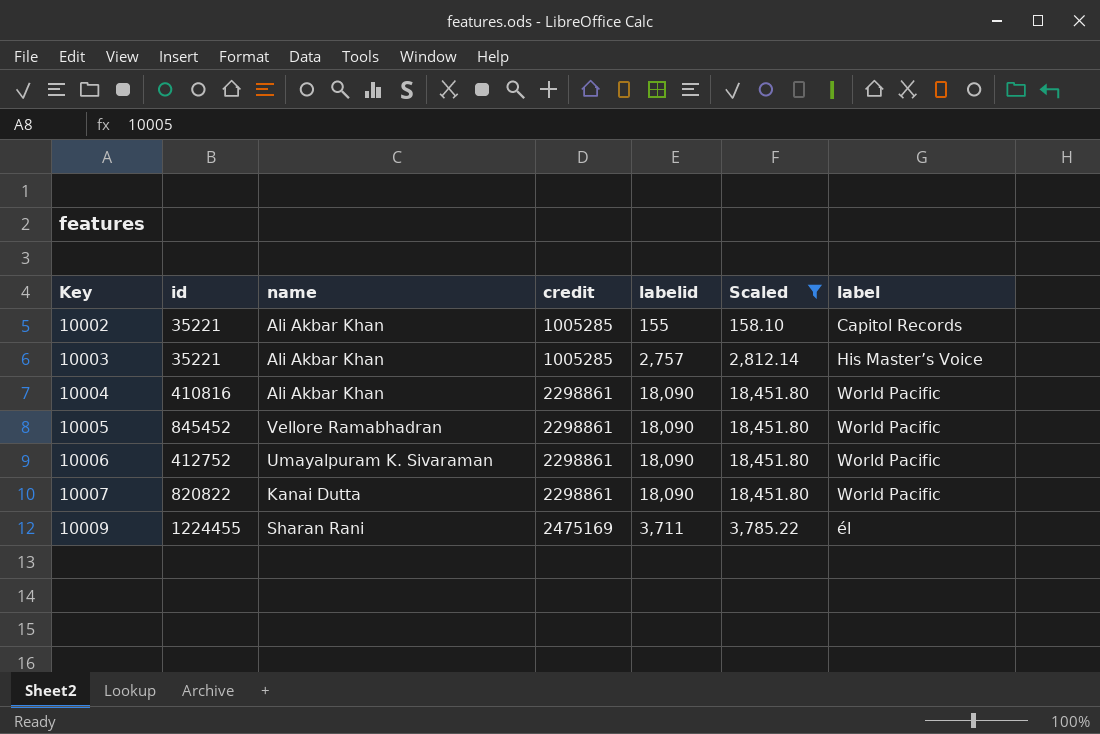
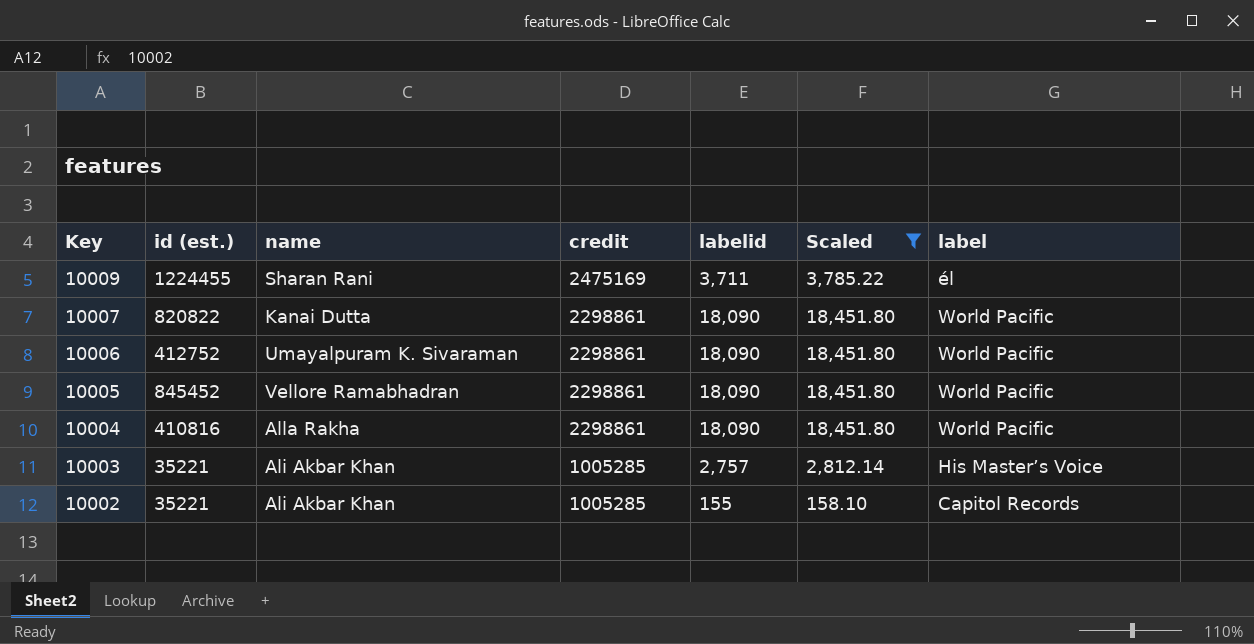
row order: Key ascending -> Key descending
column name: id -> id (est.)
10004 | name: Ali Akbar Khan -> Alla Rakha

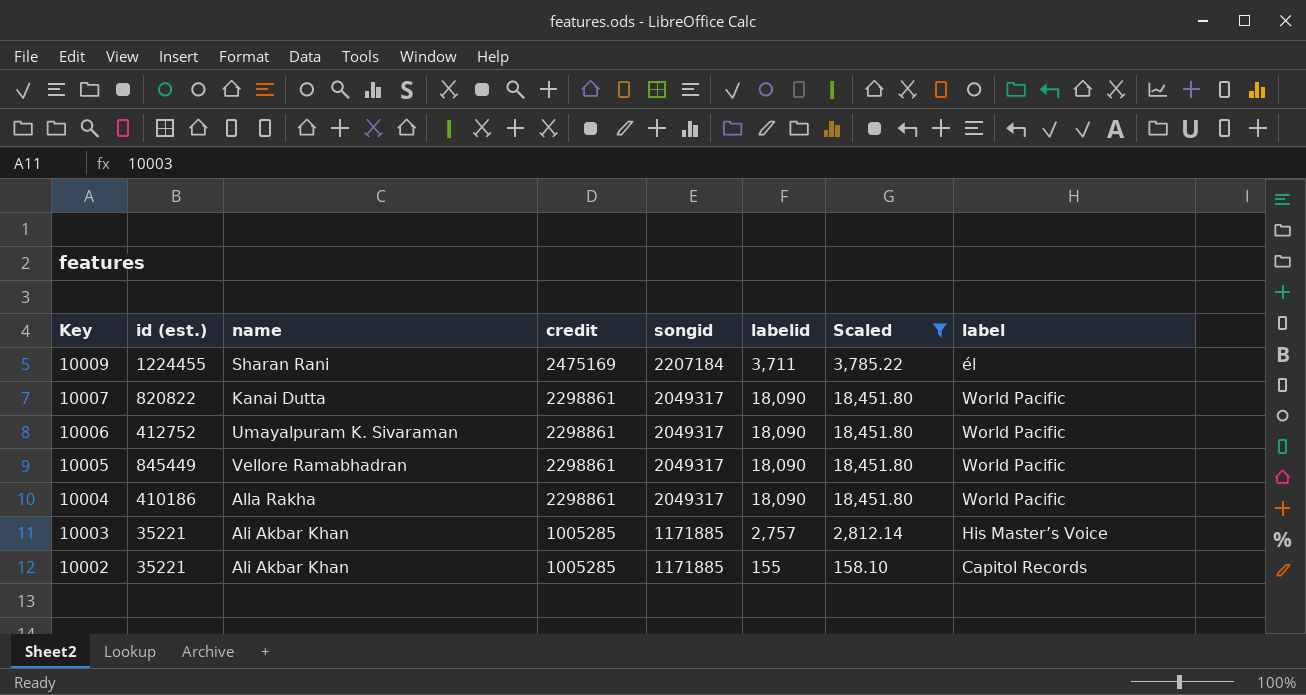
column songid | position: none -> 5
10005 | id (est.): 845452 -> 845449
10004 | id (est.): 410816 -> 410186

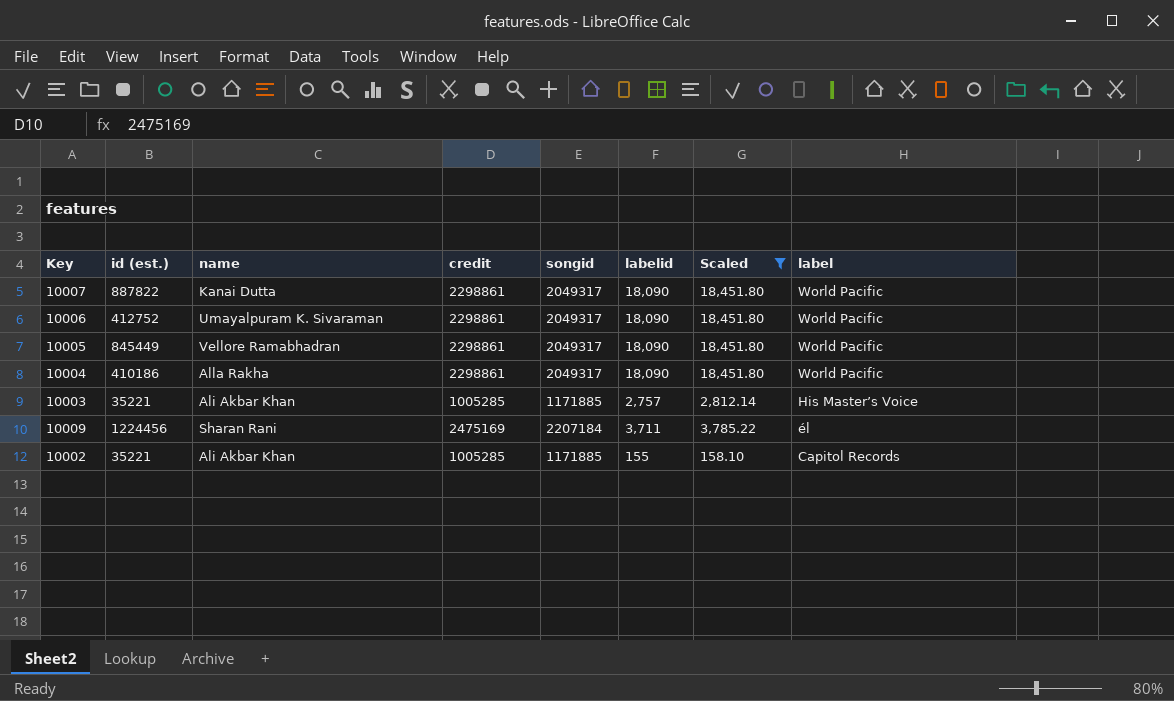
row order: Key descending -> label descending
10007 | id (est.): 820822 -> 887822
10009 | id (est.): 1224455 -> 1224456

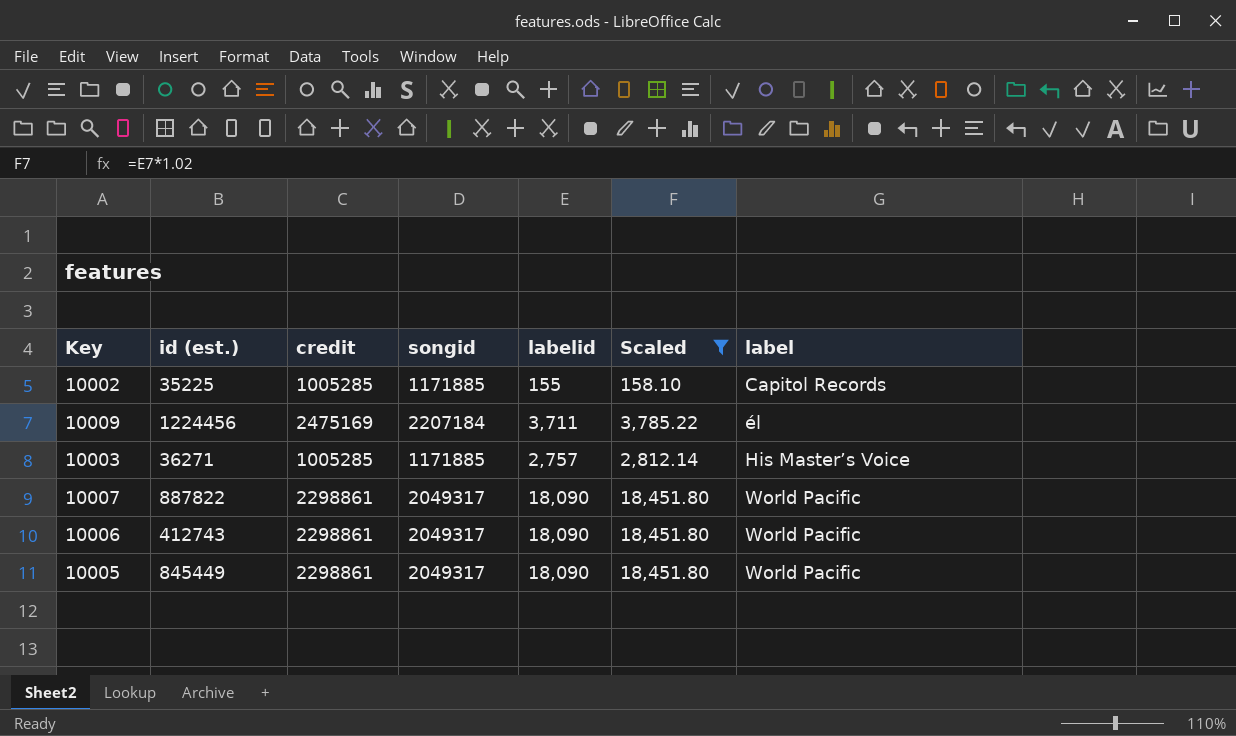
row order: label descending -> label ascending
column name | position: 3 -> none
row 10004: 410186 | Alla Rakha | 2298861 | 2049317 | 18,090 | 18,451.80 | World Pacific -> none
10002 | id (est.): 35221 -> 35225
10003 | id (est.): 35221 -> 36271
10006 | id (est.): 412752 -> 412743

